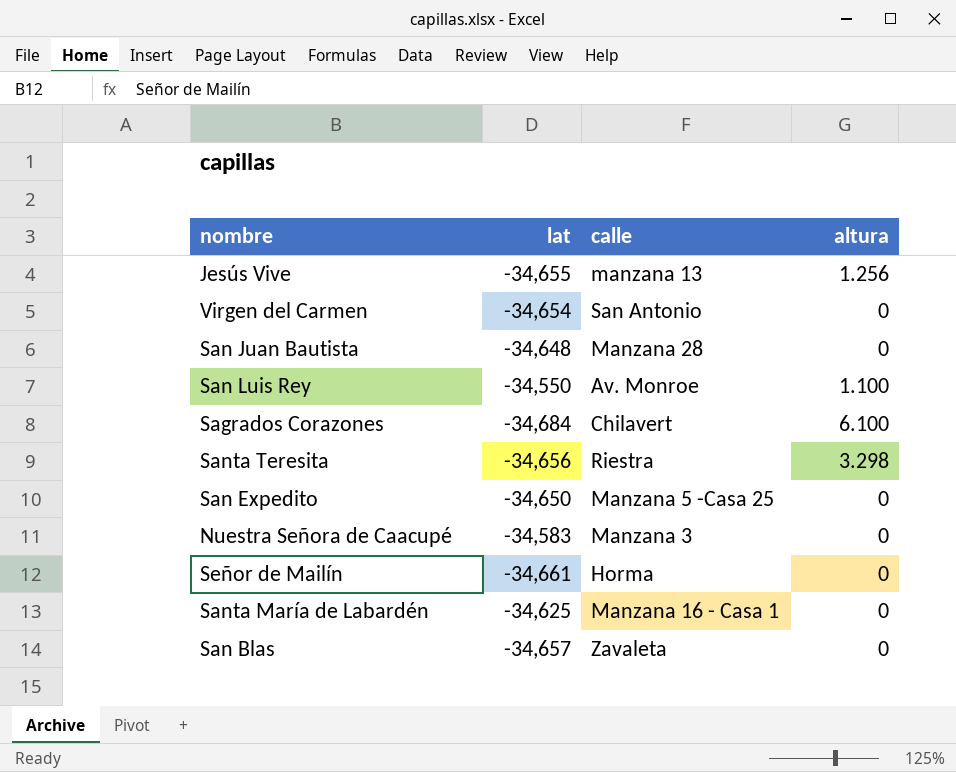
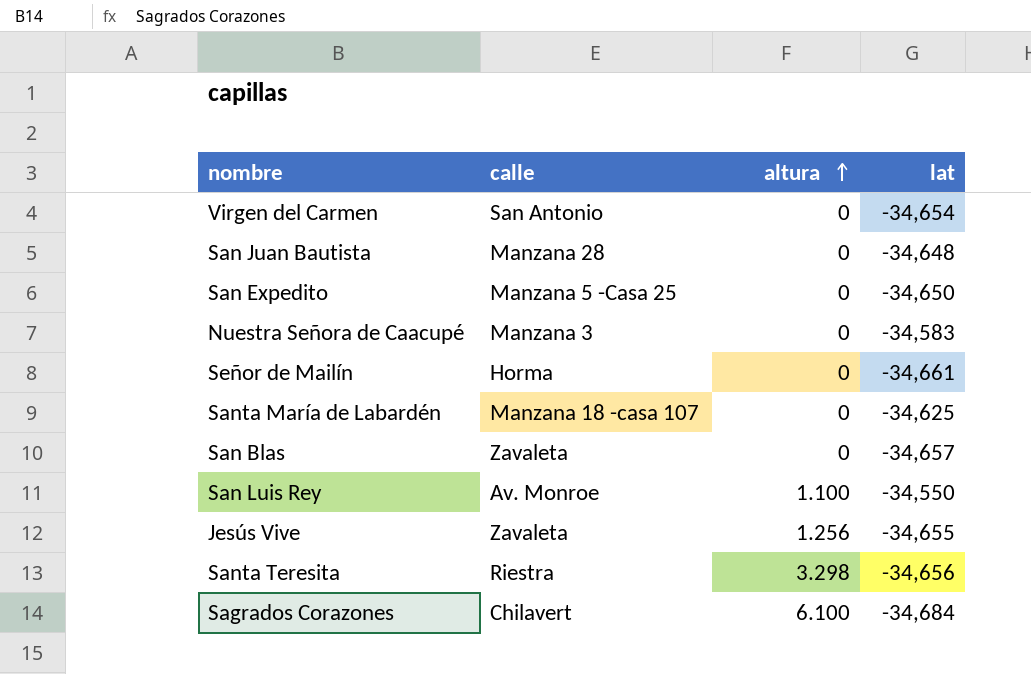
row order: none -> altura ascending
column lat | position: 2 -> 4
Santa María de Labardén | calle: Manzana 16 - Casa 1 -> Manzana 18 -casa 107
Jesús Vive | calle: manzana 13 -> Zavaleta

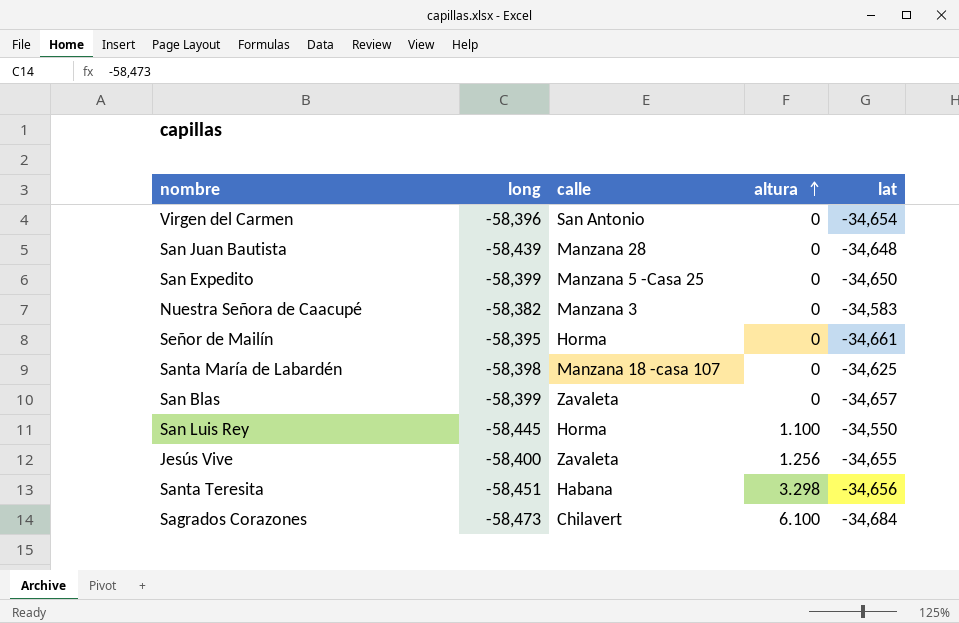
column long | position: none -> 2
San Luis Rey | calle: Av. Monroe -> Horma
Santa Teresita | calle: Riestra -> Habana

